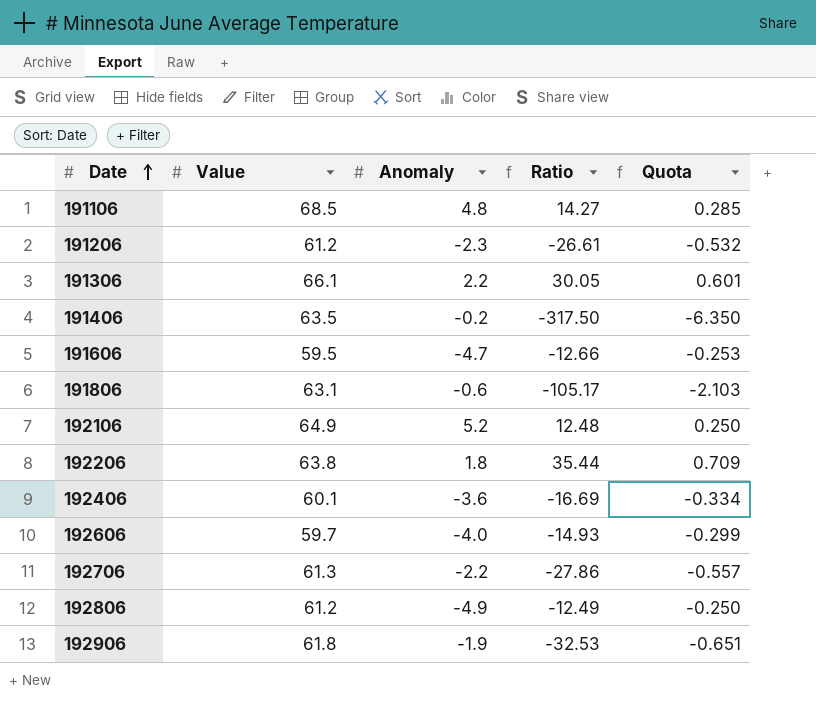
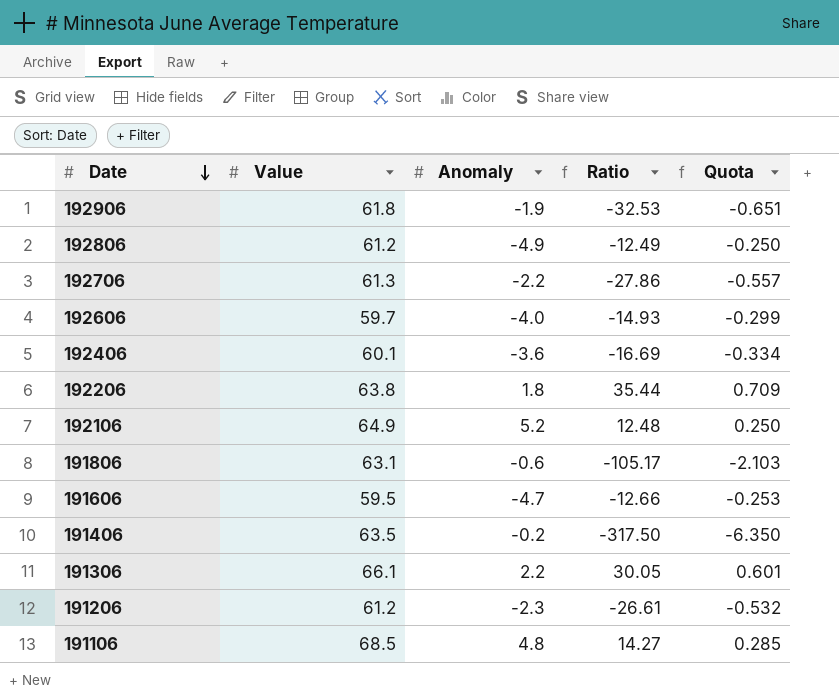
row order: Date ascending -> Date descending

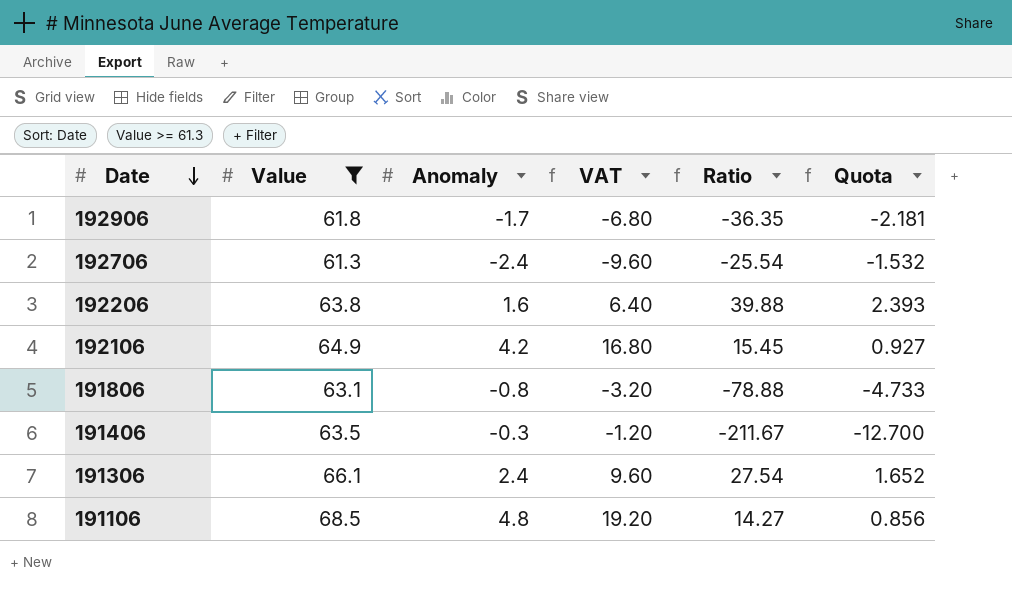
filter: none -> Value >= 61.3
column VAT | formula: none -> [Anomaly] * 4
column Quota | formula: [Ratio] * 0.02 -> [Ratio] * 0.06
192906 | Anomaly: -1.9 -> -1.7
192906 | Ratio: -32.53 -> -36.35
192706 | Anomaly: -2.2 -> -2.4
192706 | Ratio: -27.86 -> -25.54
192206 | Anomaly: 1.8 -> 1.6
192206 | Ratio: 35.44 -> 39.88
192106 | Anomaly: 5.2 -> 4.2
192106 | Ratio: 12.48 -> 15.45
191806 | Anomaly: -0.6 -> -0.8
191806 | Ratio: -105.17 -> -78.88
191406 | Anomaly: -0.2 -> -0.3
191406 | Ratio: -317.50 -> -211.67
191306 | Anomaly: 2.2 -> 2.4
191306 | Ratio: 30.05 -> 27.54

